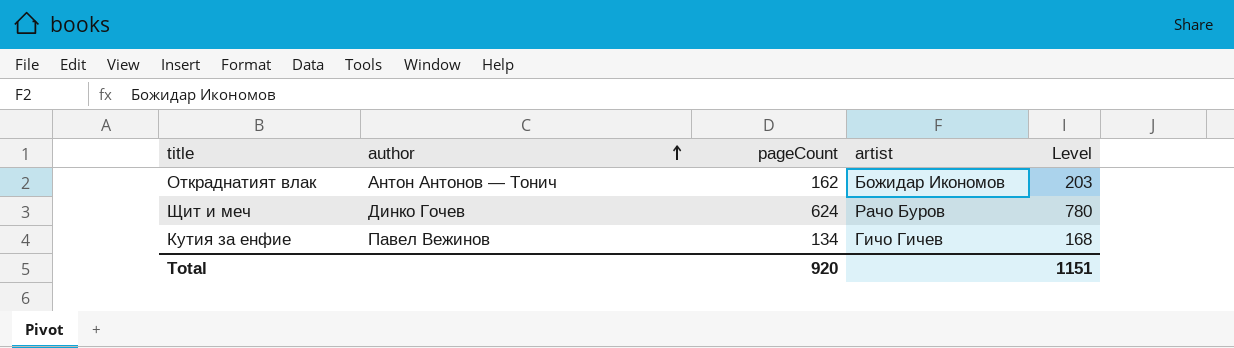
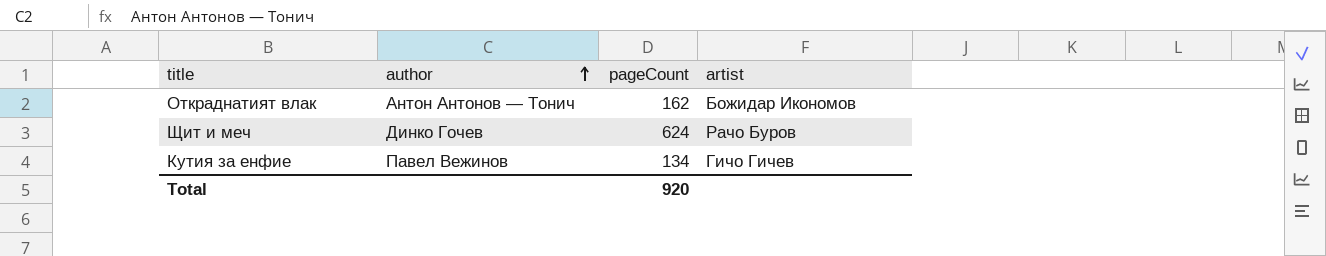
column Level | formula: [pageCount] * 1.25 -> none

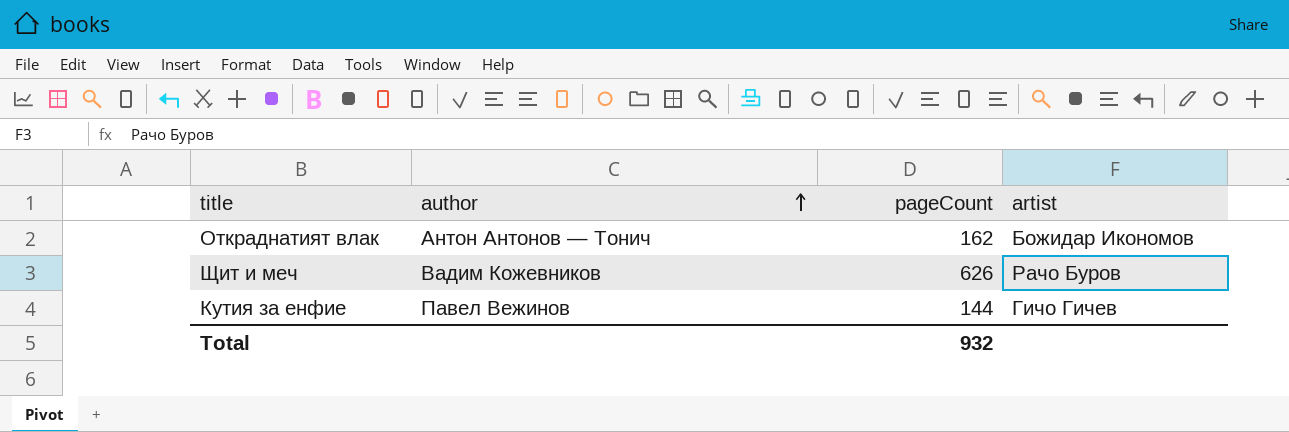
Щит и меч | author: Динко Гочев -> Вадим Кожевников
Щит и меч | pageCount: 624 -> 626
Кутия за енфие | pageCount: 134 -> 144
Total | pageCount: 920 -> 932

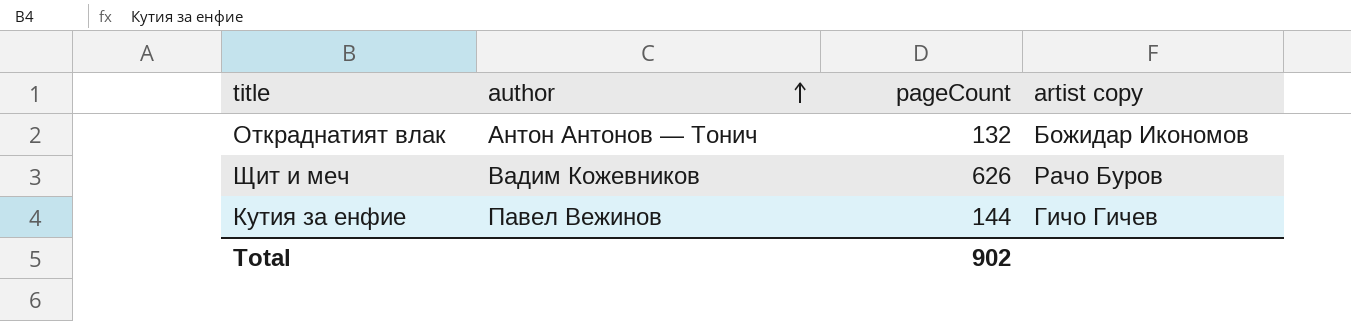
column name: artist -> artist copy
Откраднатият влак | pageCount: 162 -> 132
Total | pageCount: 932 -> 902

